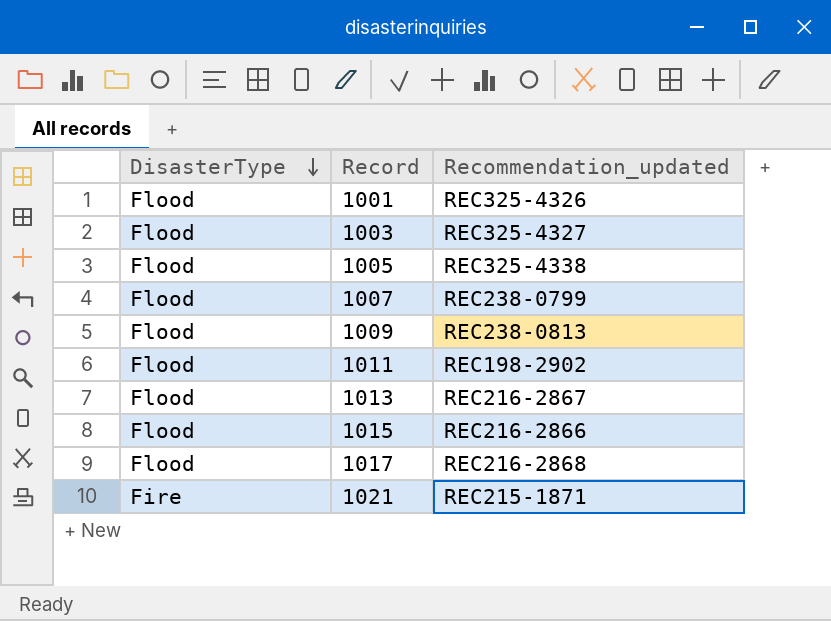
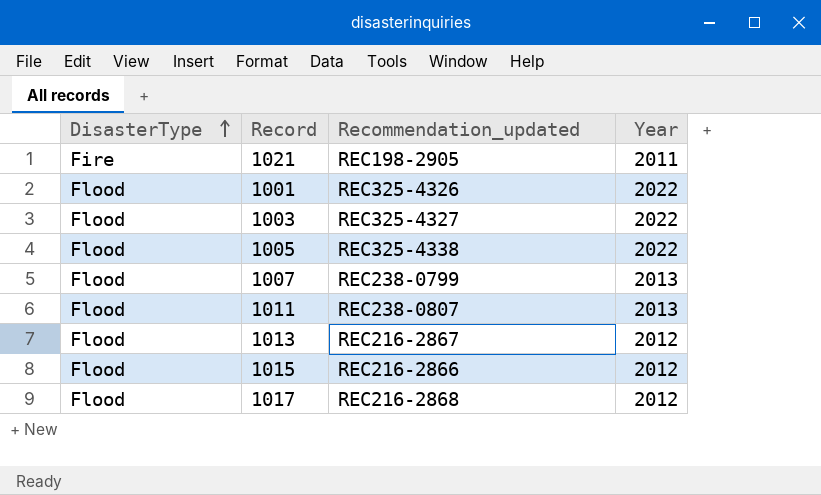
row order: DisasterType descending -> DisasterType ascending
column Year | position: none -> 4
row 1009: Flood | REC238-0813 -> none
1021 | Recommendation_updated: REC215-1871 -> REC198-2905
1011 | Recommendation_updated: REC198-2902 -> REC238-0807

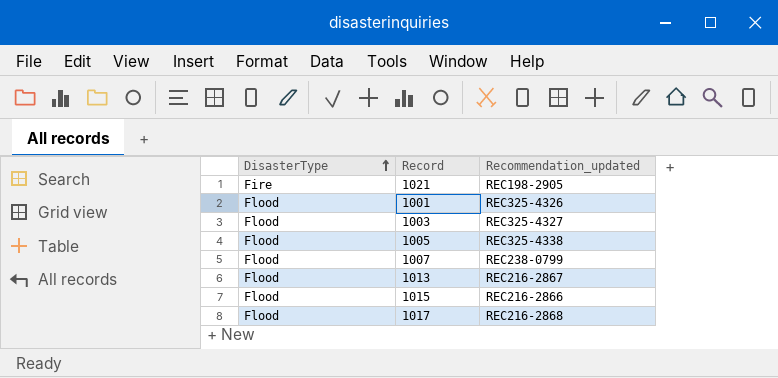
column Year | position: 4 -> none
row 1011: Flood | REC238-0807 | 2013 -> none

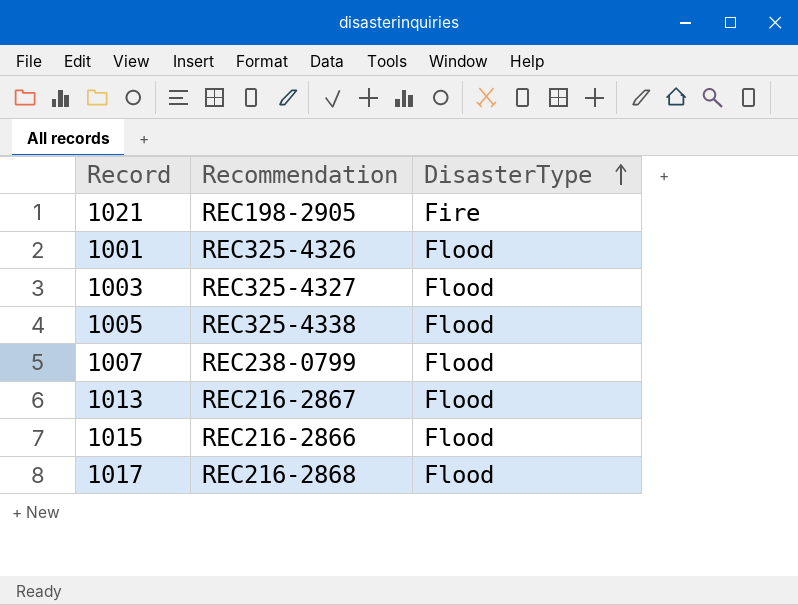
column name: Recommendation_updated -> Recommendation
column DisasterType | position: 1 -> 3

